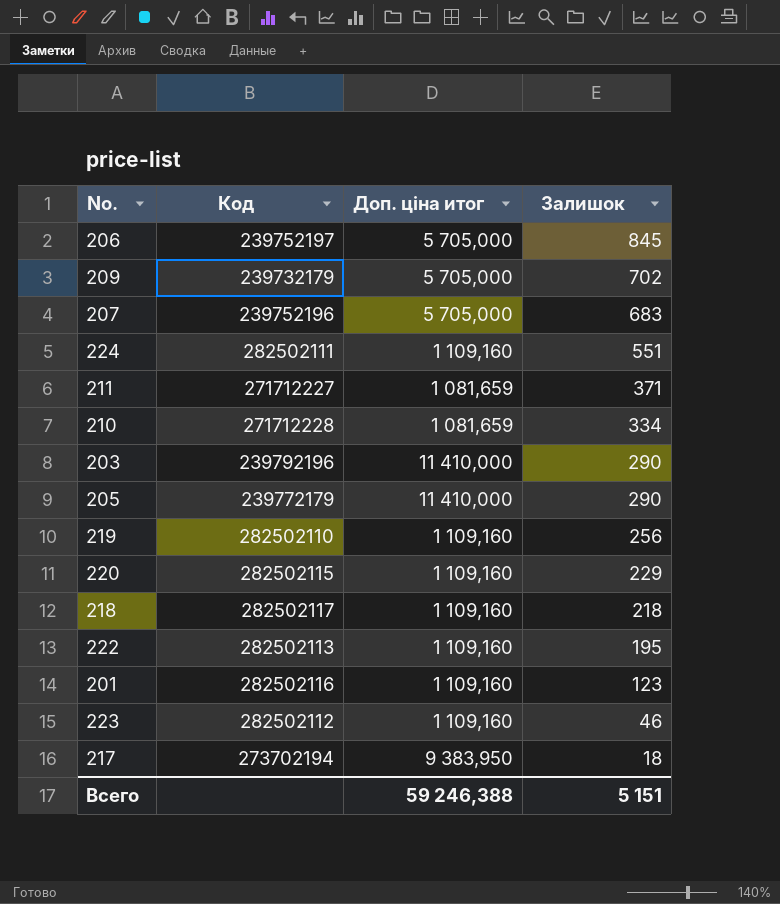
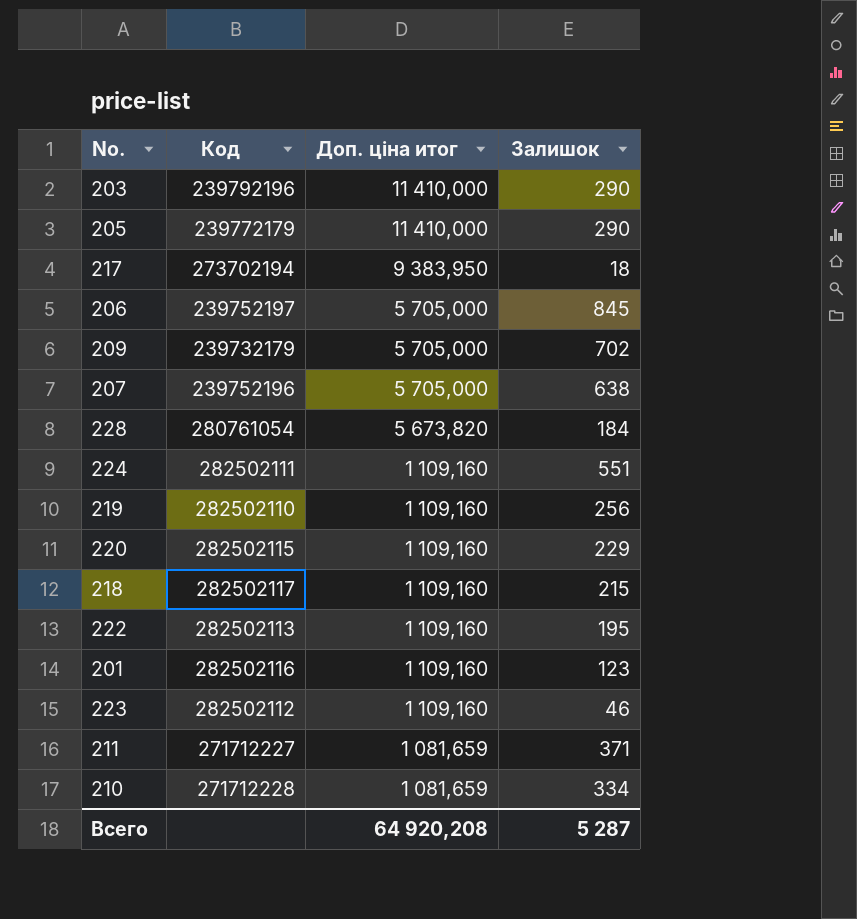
row order: Залишок descending -> Доп. ціна итог descending
207 | Залишок: 683 -> 638
row 228: none -> 280761054 | 5 673,820 | 184
218 | Залишок: 218 -> 215
Всего | Доп. ціна итог: 59 246,388 -> 64 920,208
Всего | Залишок: 5 151 -> 5 287

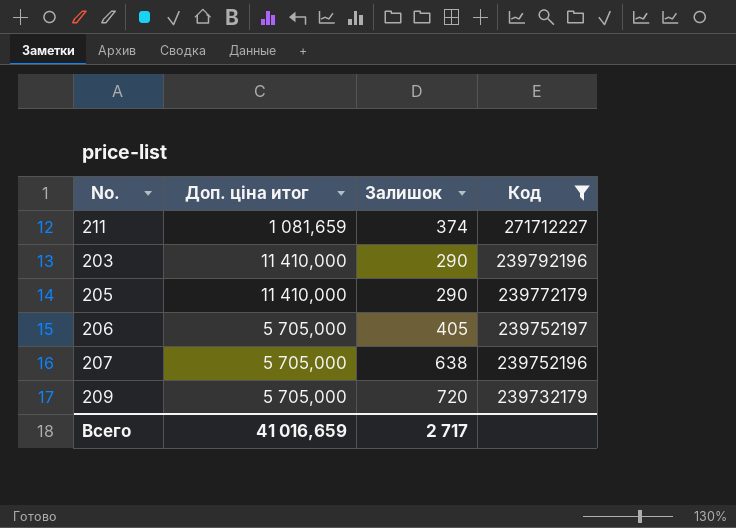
filter: none -> Код <= 271712227
row order: Доп. ціна итог descending -> Код descending
column Код | position: 2 -> 4
211 | Залишок: 371 -> 374
206 | Залишок: 845 -> 405
209 | Залишок: 702 -> 720
Всего | Доп. ціна итог: 64 920,208 -> 41 016,659
Всего | Залишок: 5 287 -> 2 717

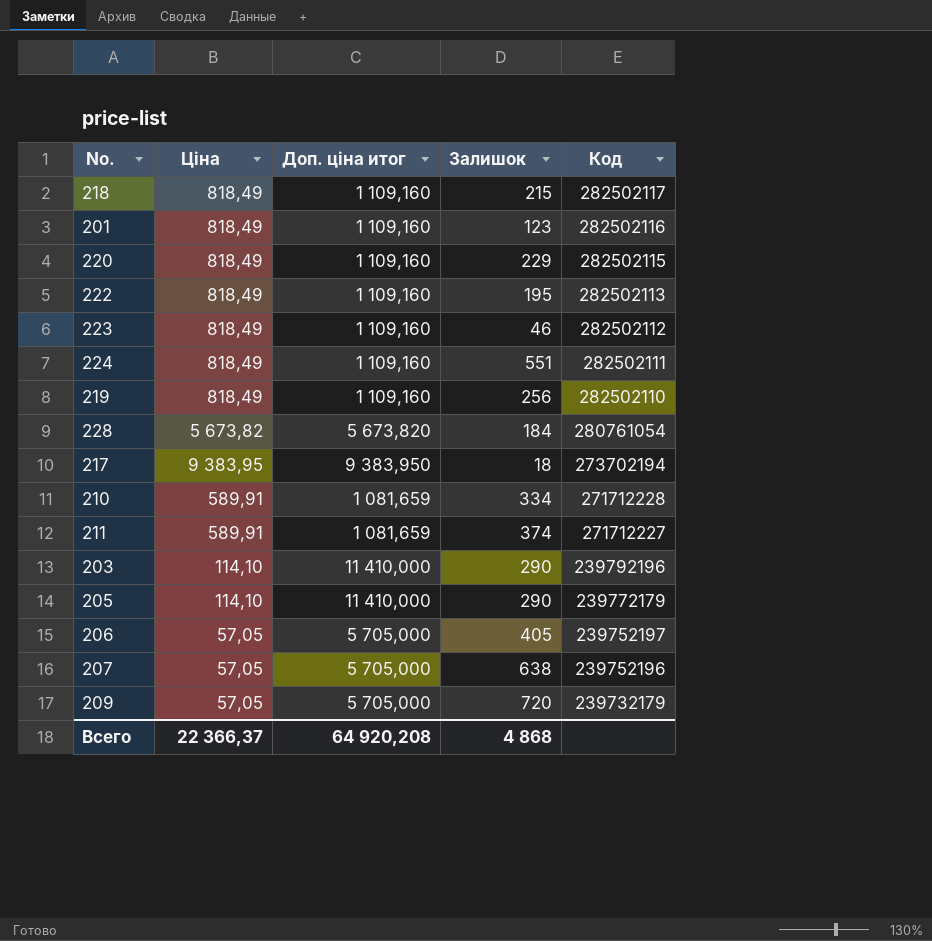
filter: Код <= 271712227 -> none
column Ціна | position: none -> 2
Всего | Доп. ціна итог: 41 016,659 -> 64 920,208
Всего | Залишок: 2 717 -> 4 868

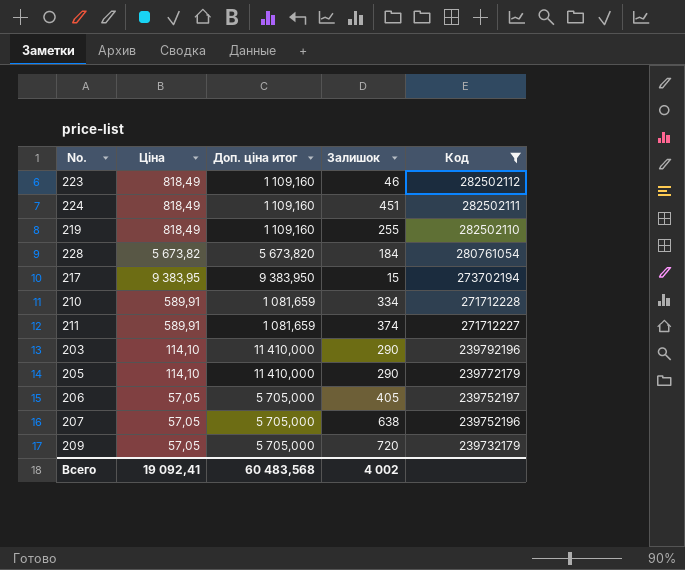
filter: none -> Код <= 282502112
224 | Залишок: 551 -> 451
219 | Залишок: 256 -> 255
217 | Залишок: 18 -> 15
Всего | Ціна: 22 366,37 -> 19 092,41
Всего | Доп. ціна итог: 64 920,208 -> 60 483,568
Всего | Залишок: 4 868 -> 4 002

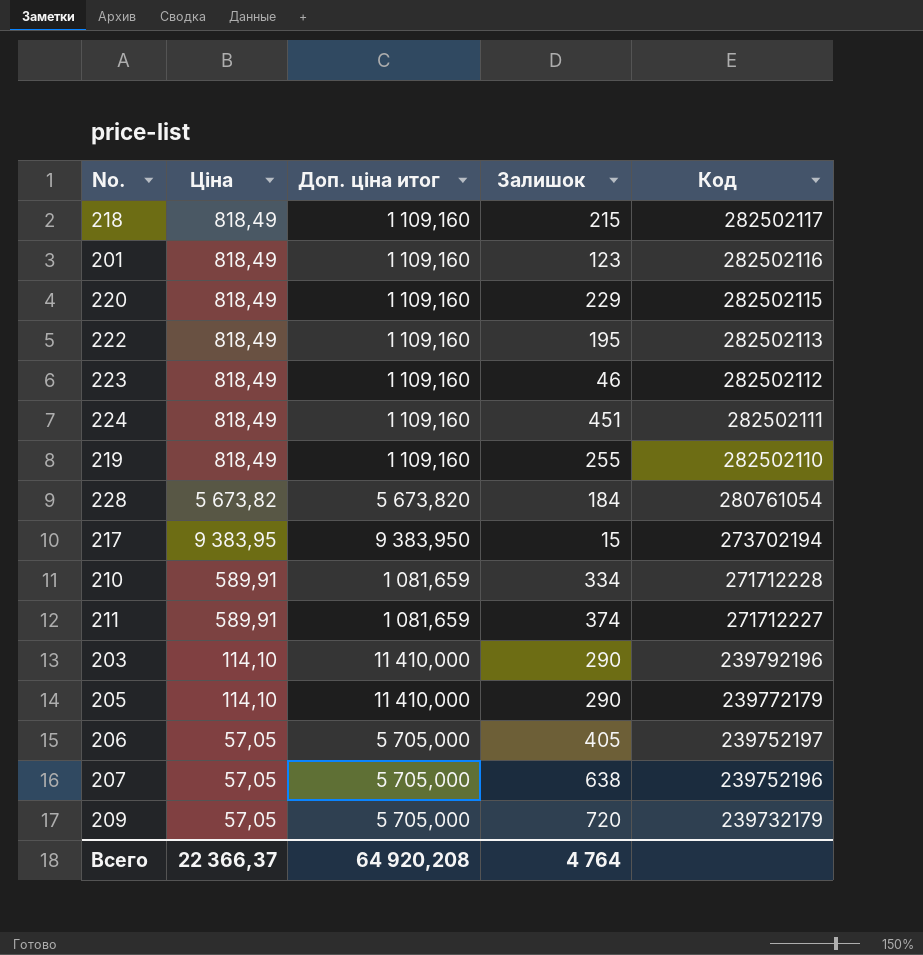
filter: Код <= 282502112 -> none
Всего | Ціна: 19 092,41 -> 22 366,37
Всего | Доп. ціна итог: 60 483,568 -> 64 920,208
Всего | Залишок: 4 002 -> 4 764

